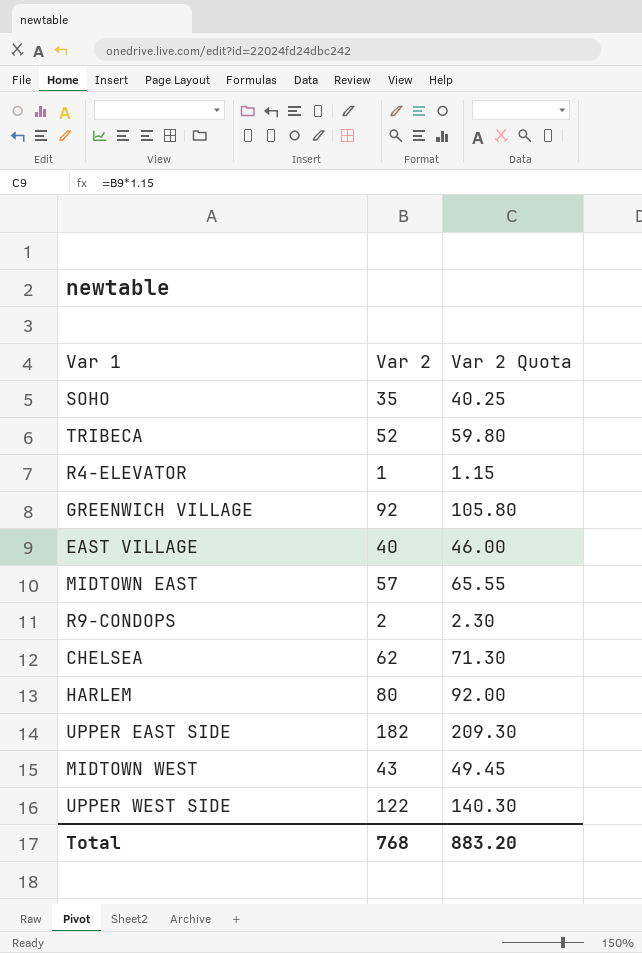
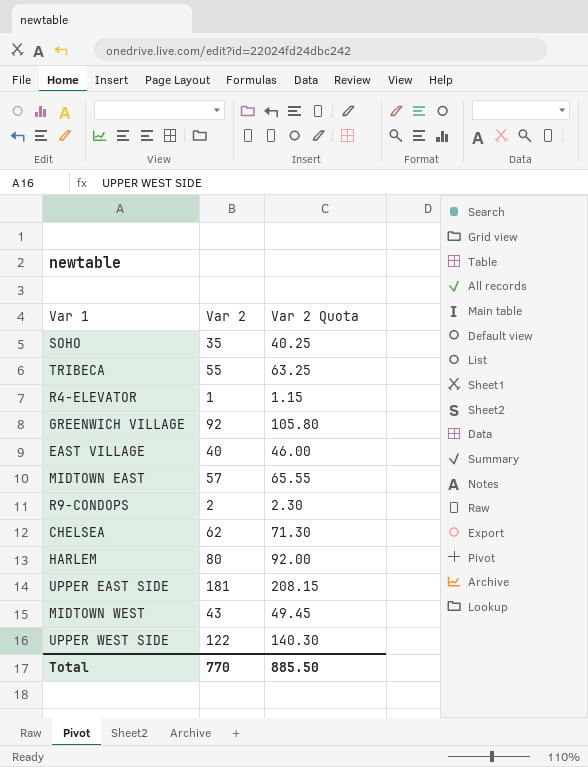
TRIBECA | Var 2: 52 -> 55
TRIBECA | Var 2 Quota: 59.80 -> 63.25
UPPER EAST SIDE | Var 2: 182 -> 181
UPPER EAST SIDE | Var 2 Quota: 209.30 -> 208.15
Total | Var 2: 768 -> 770
Total | Var 2 Quota: 883.20 -> 885.50

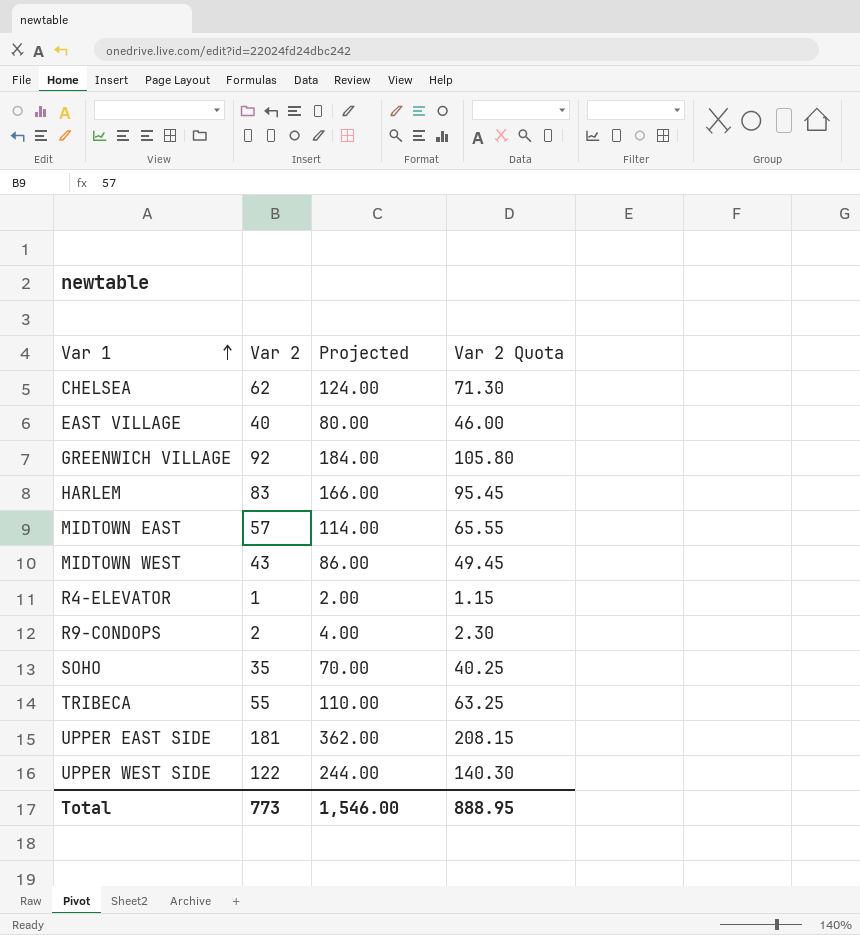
row order: none -> Var 1 ascending
column Projected | formula: none -> [Var 2] * 2
HARLEM | Var 2: 80 -> 83
HARLEM | Var 2 Quota: 92.00 -> 95.45
Total | Var 2: 770 -> 773
Total | Var 2 Quota: 885.50 -> 888.95

